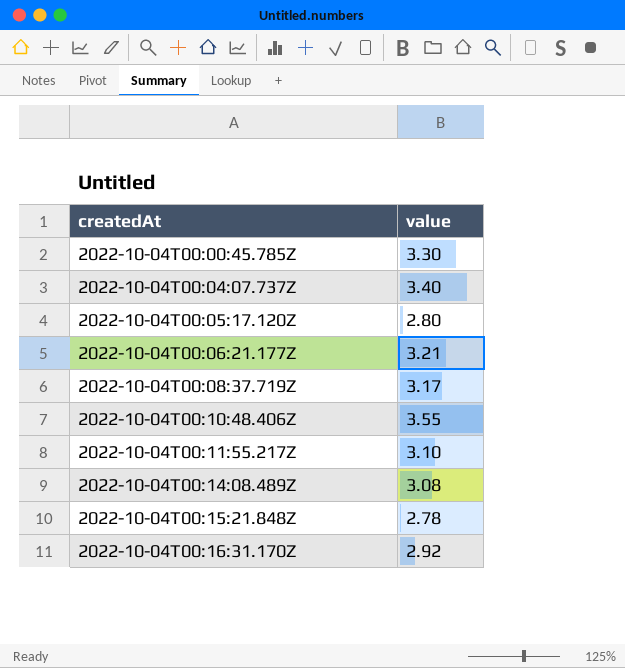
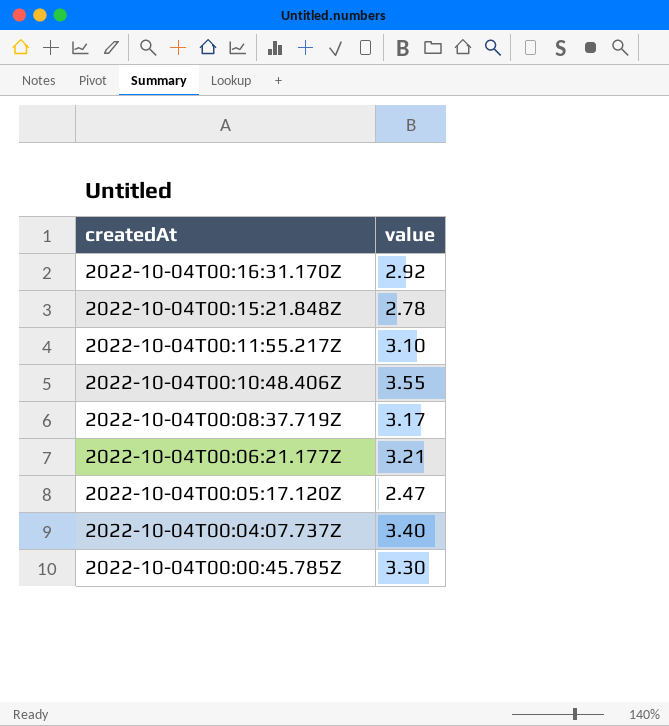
row order: createdAt ascending -> createdAt descending
row 2022-10-04T00:14:08.489Z: 3.08 -> none
2022-10-04T00:05:17.120Z | value: 2.80 -> 2.47

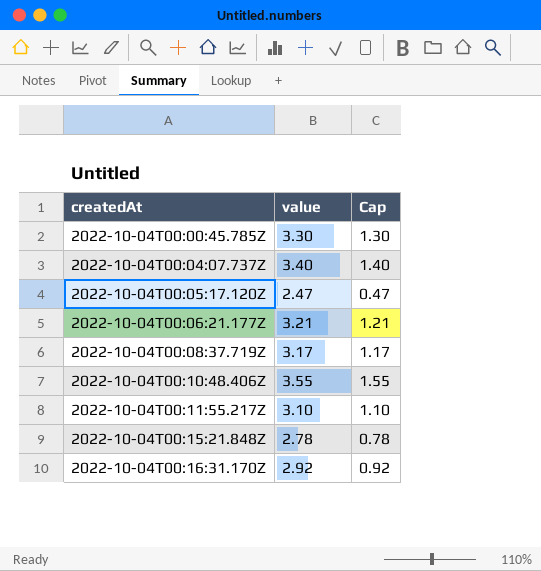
row order: createdAt descending -> createdAt ascending
column Cap | formula: none -> [value] - 2

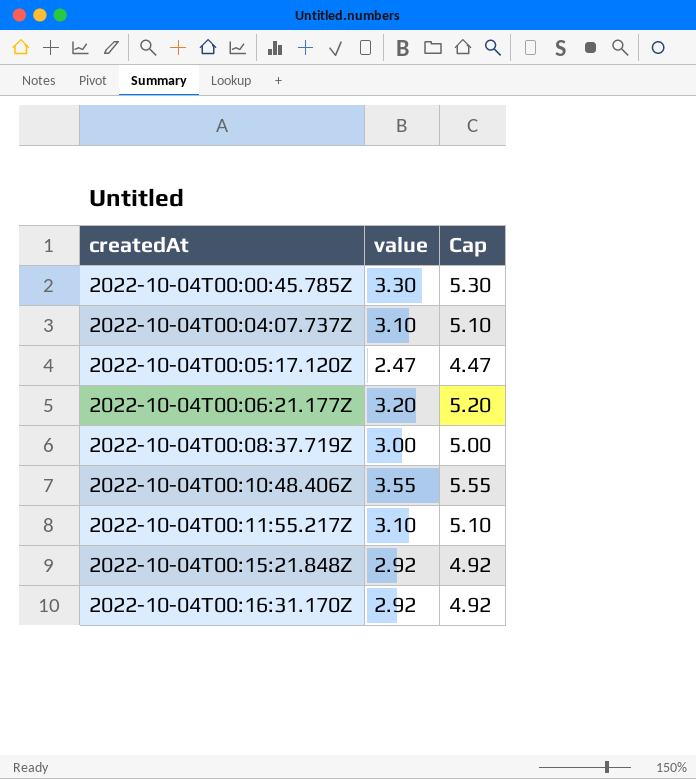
column Cap | formula: [value] - 2 -> [value] + 2
2022-10-04T00:04:07.737Z | value: 3.40 -> 3.10
2022-10-04T00:06:21.177Z | value: 3.21 -> 3.20
2022-10-04T00:08:37.719Z | value: 3.17 -> 3.00
2022-10-04T00:15:21.848Z | value: 2.78 -> 2.92

